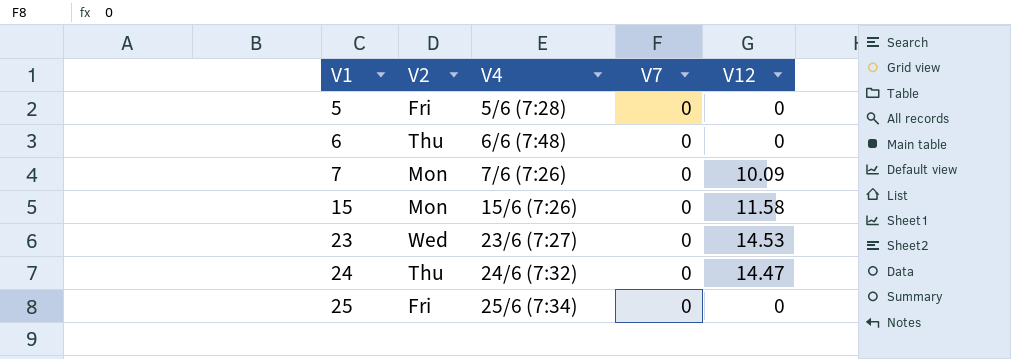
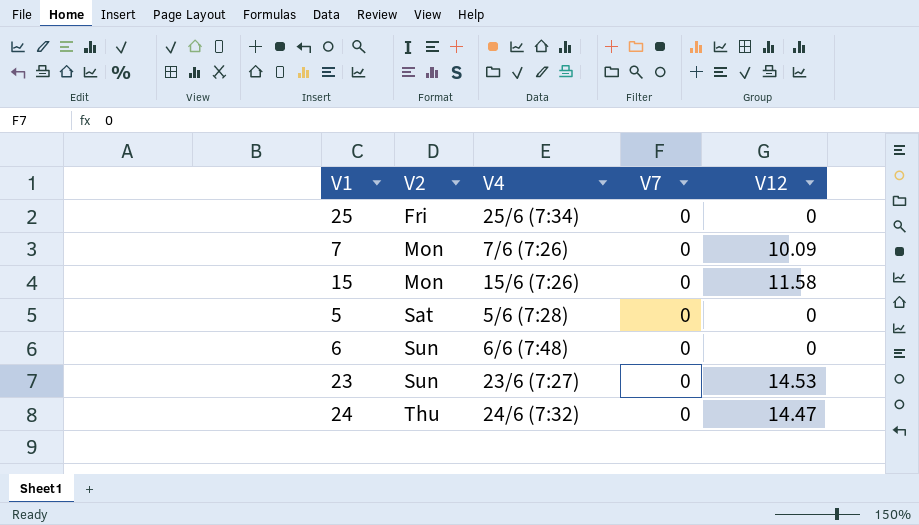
row order: V1 ascending -> V2 ascending
5 | V2: Fri -> Sat
6 | V2: Thu -> Sun
23 | V2: Wed -> Sun

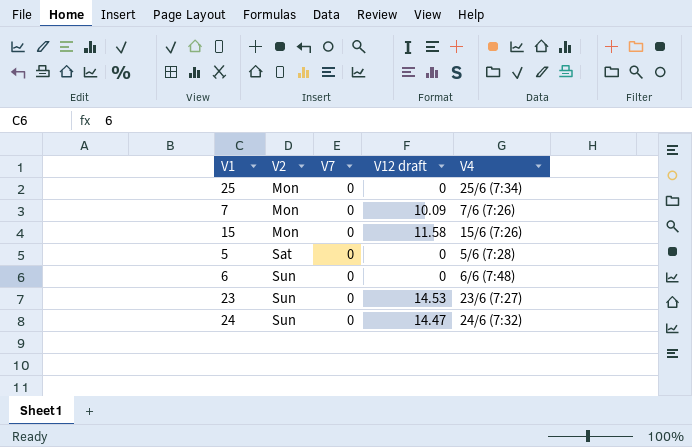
column name: V12 -> V12 draft
column V4 | position: 3 -> 5
25 | V2: Fri -> Mon
24 | V2: Thu -> Sun

